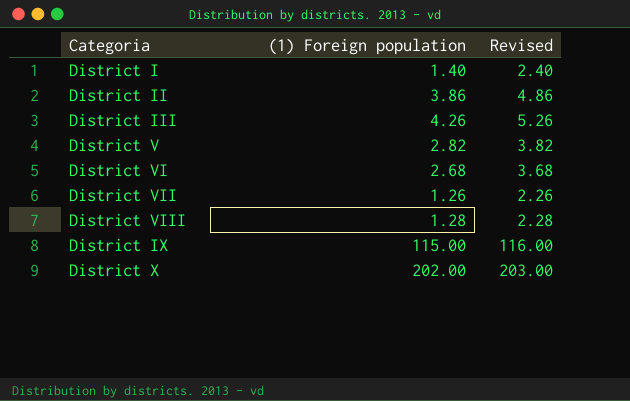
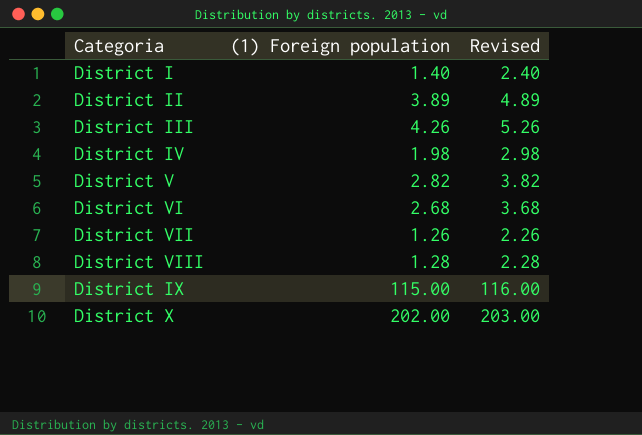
District II | (1) Foreign population: 3.86 -> 3.89
District II | Revised: 4.86 -> 4.89
row District IV: none -> 1.98 | 2.98

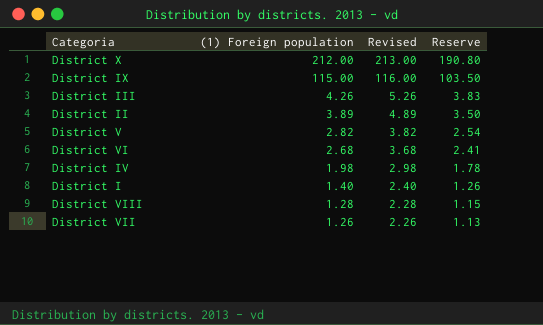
row order: none -> (1) Foreign population descending
column Reserve | formula: none -> [(1) Foreign population] * 0.9
District X | (1) Foreign population: 202.00 -> 212.00
District X | Revised: 203.00 -> 213.00

